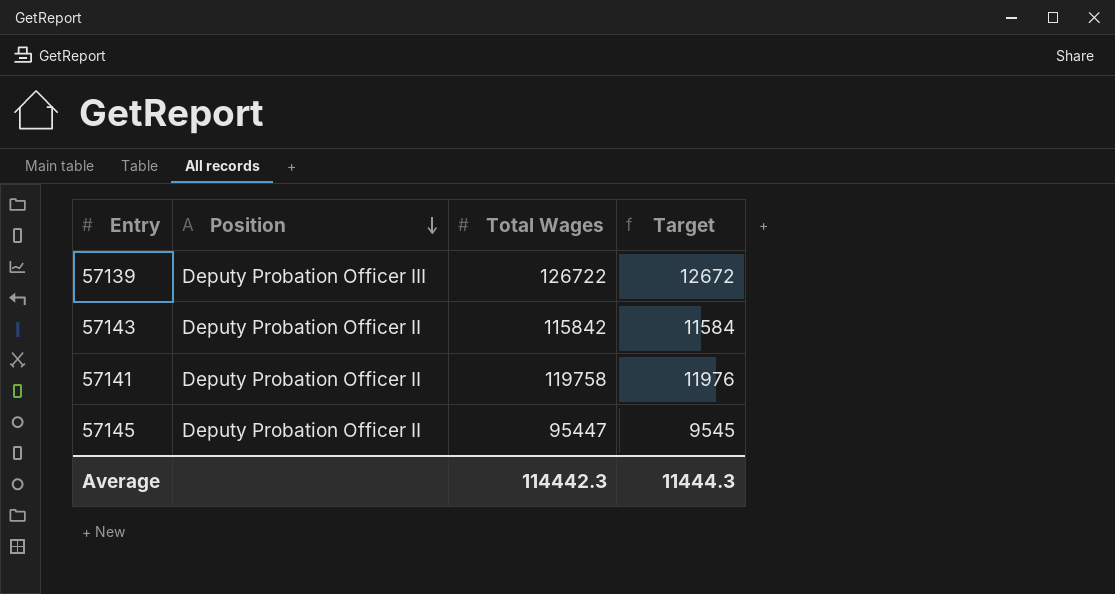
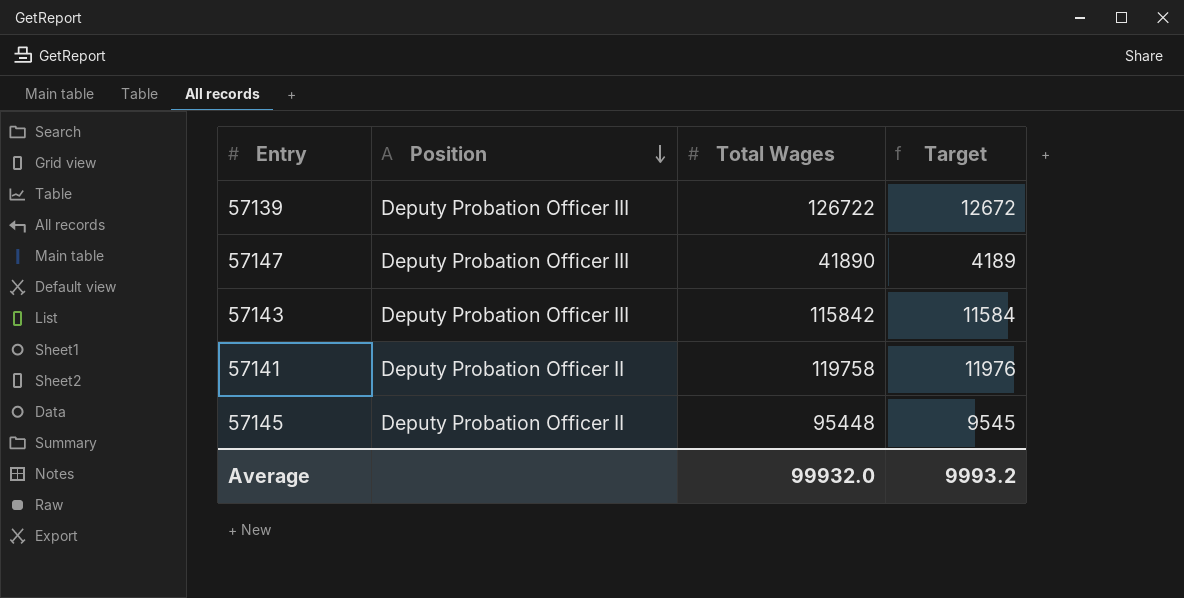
row 57147: none -> Deputy Probation Officer III | 41890 | 4189
57143 | Position: Deputy Probation Officer II -> Deputy Probation Officer III
57145 | Total Wages: 95447 -> 95448
Average | Total Wages: 114442.3 -> 99932.0
Average | Target: 11444.3 -> 9993.2

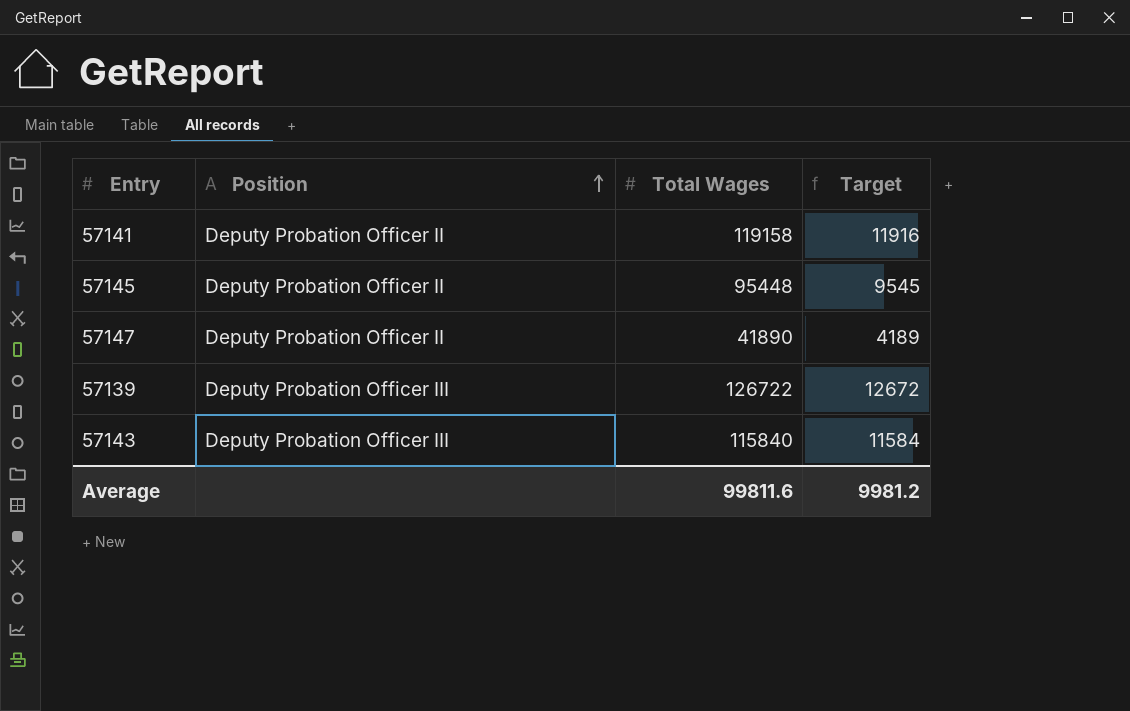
row order: Position descending -> Position ascending
57141 | Total Wages: 119758 -> 119158
57141 | Target: 11976 -> 11916
57147 | Position: Deputy Probation Officer III -> Deputy Probation Officer II
57143 | Total Wages: 115842 -> 115840
Average | Total Wages: 99932.0 -> 99811.6
Average | Target: 9993.2 -> 9981.2

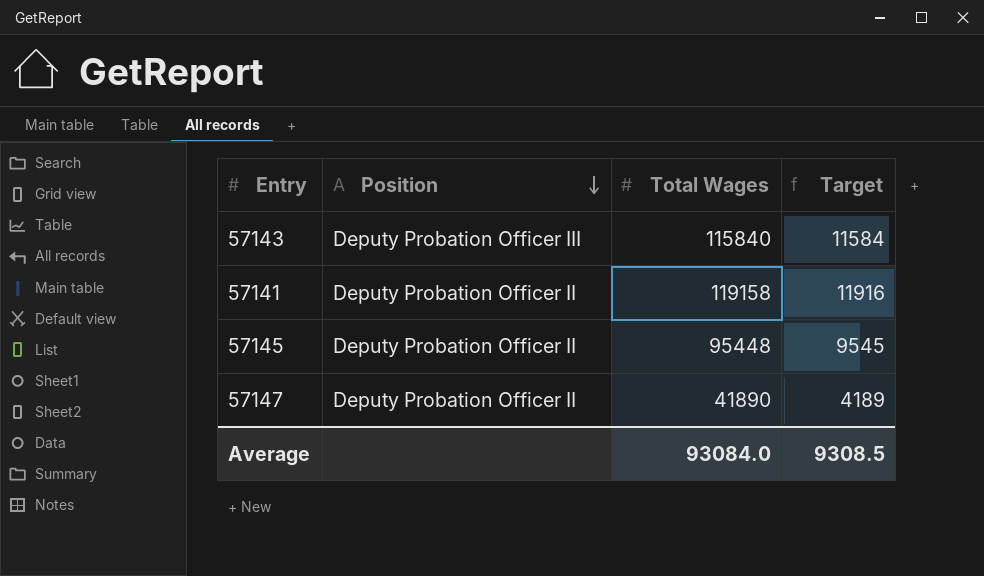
row order: Position ascending -> Position descending
row 57139: Deputy Probation Officer III | 126722 | 12672 -> none
Average | Total Wages: 99811.6 -> 93084.0
Average | Target: 9981.2 -> 9308.5

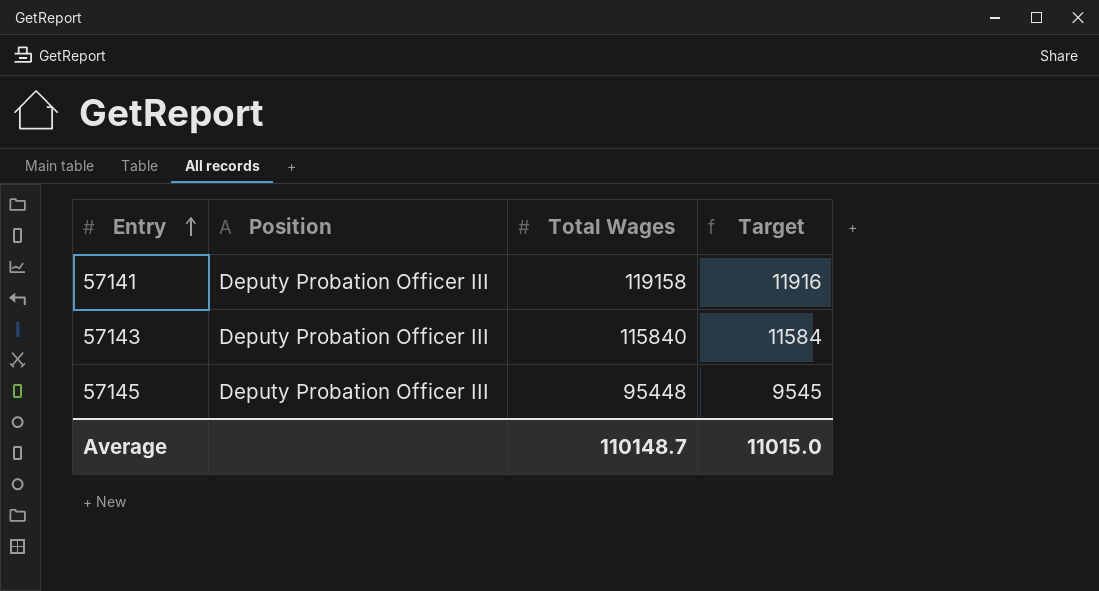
row order: Position descending -> Entry ascending
row 57147: Deputy Probation Officer II | 41890 | 4189 -> none
57141 | Position: Deputy Probation Officer II -> Deputy Probation Officer III
57145 | Position: Deputy Probation Officer II -> Deputy Probation Officer III
Average | Total Wages: 93084.0 -> 110148.7
Average | Target: 9308.5 -> 11015.0

